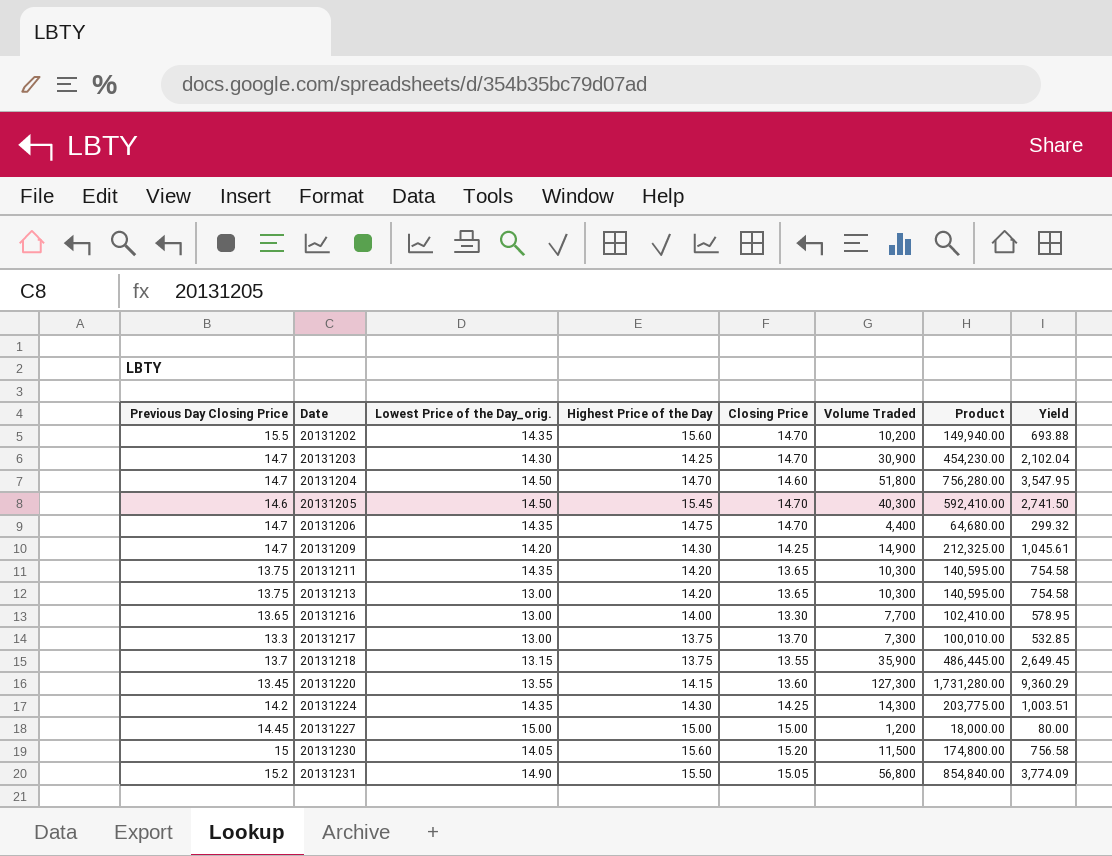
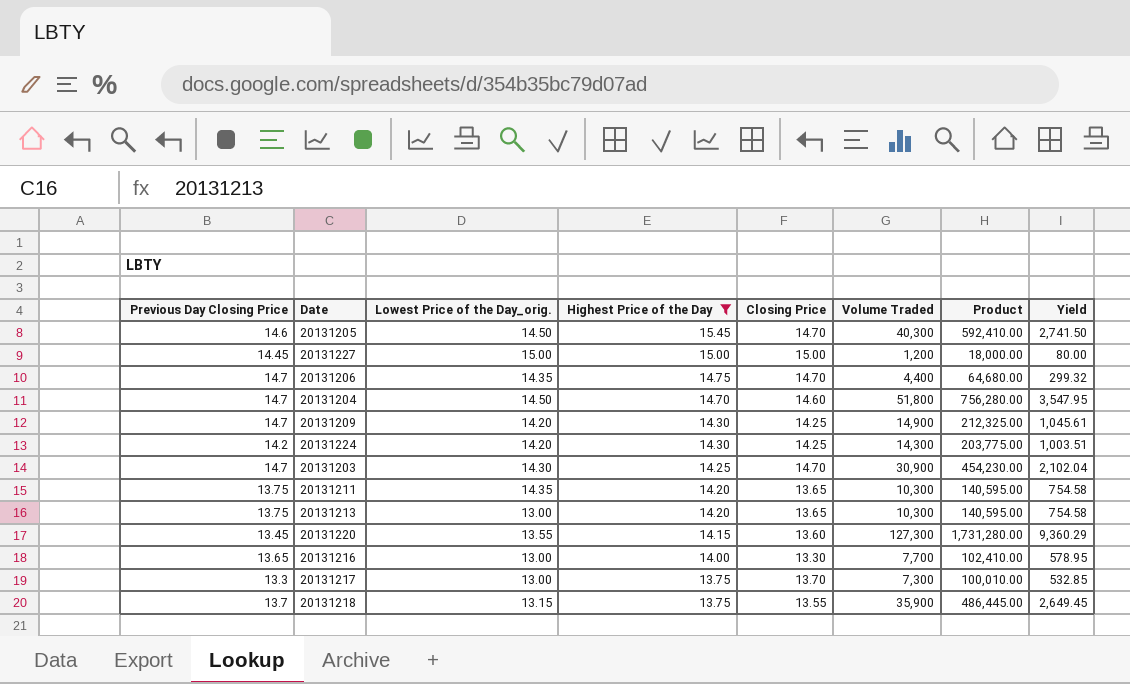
filter: none -> Highest Price of the Day <= 15.45
row order: Date ascending -> Highest Price of the Day descending
20131224 | Lowest Price of the Day_orig.: 14.35 -> 14.20

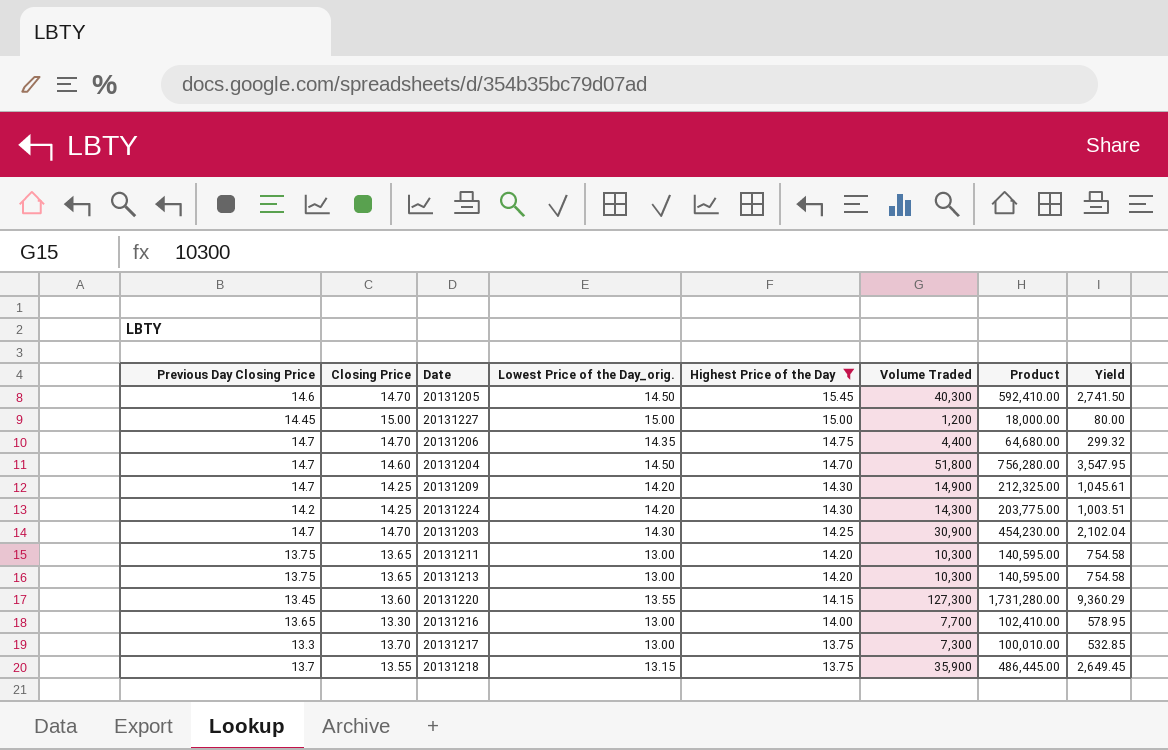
column Closing Price | position: 5 -> 2
20131211 | Lowest Price of the Day_orig.: 14.35 -> 13.00

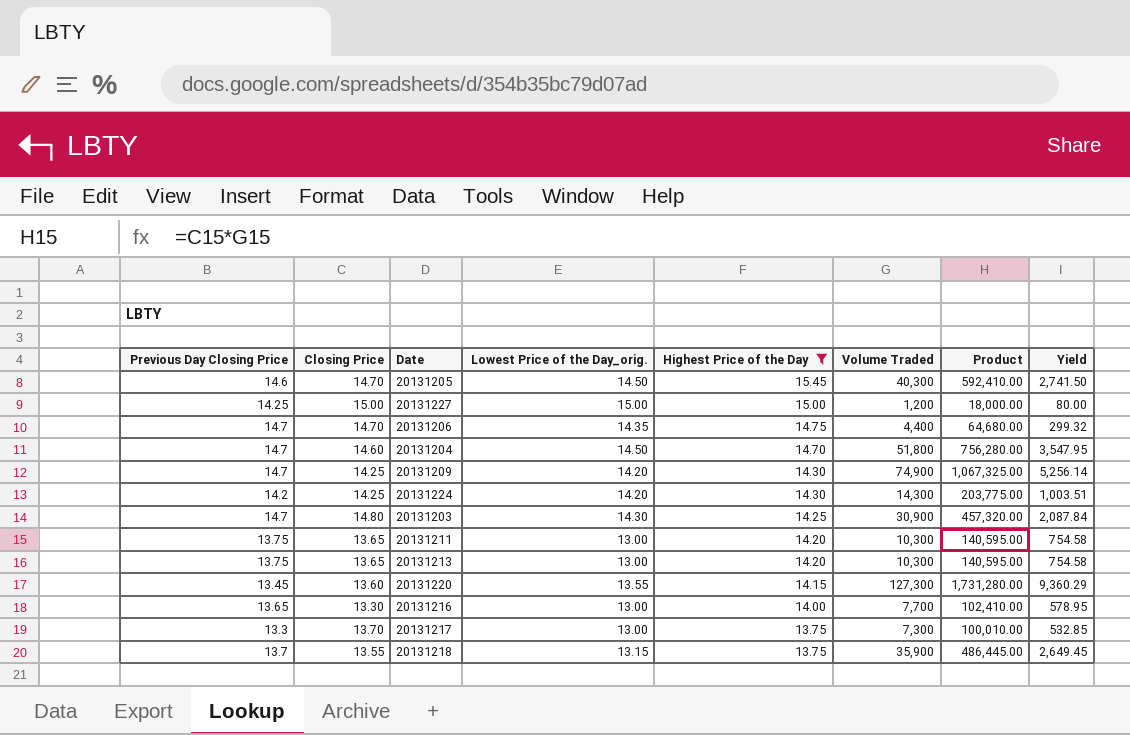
20131227 | Previous Day Closing Price: 14.45 -> 14.25
20131209 | Volume Traded: 14,900 -> 74,900
20131209 | Product: 212,325.00 -> 1,067,325.00
20131209 | Yield: 1,045.61 -> 5,256.14
20131203 | Closing Price: 14.70 -> 14.80
20131203 | Product: 454,230.00 -> 457,320.00
20131203 | Yield: 2,102.04 -> 2,087.84

